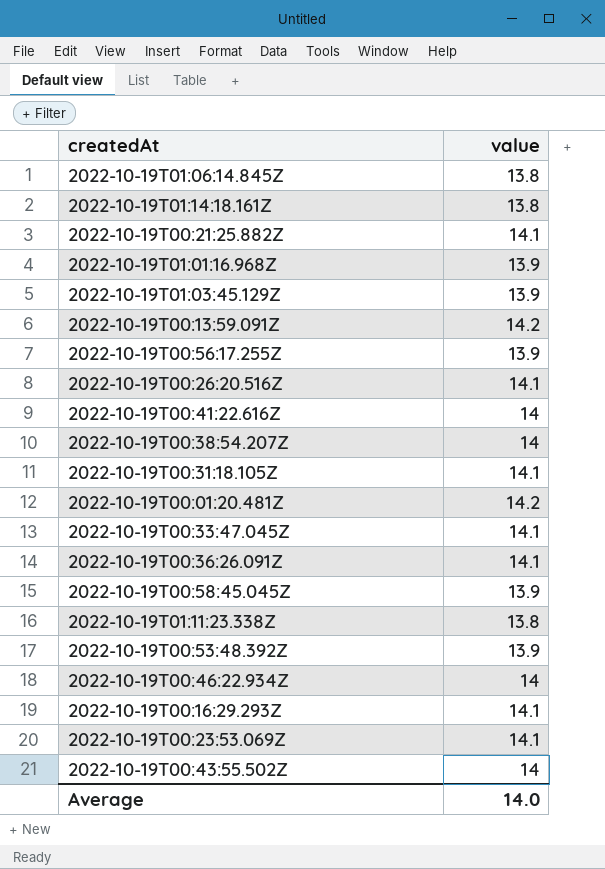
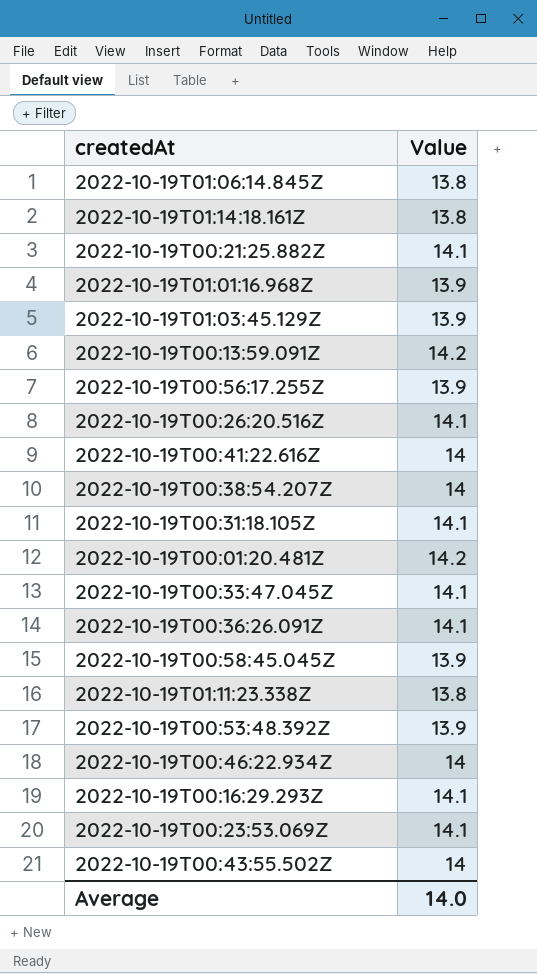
column name: value -> Value

